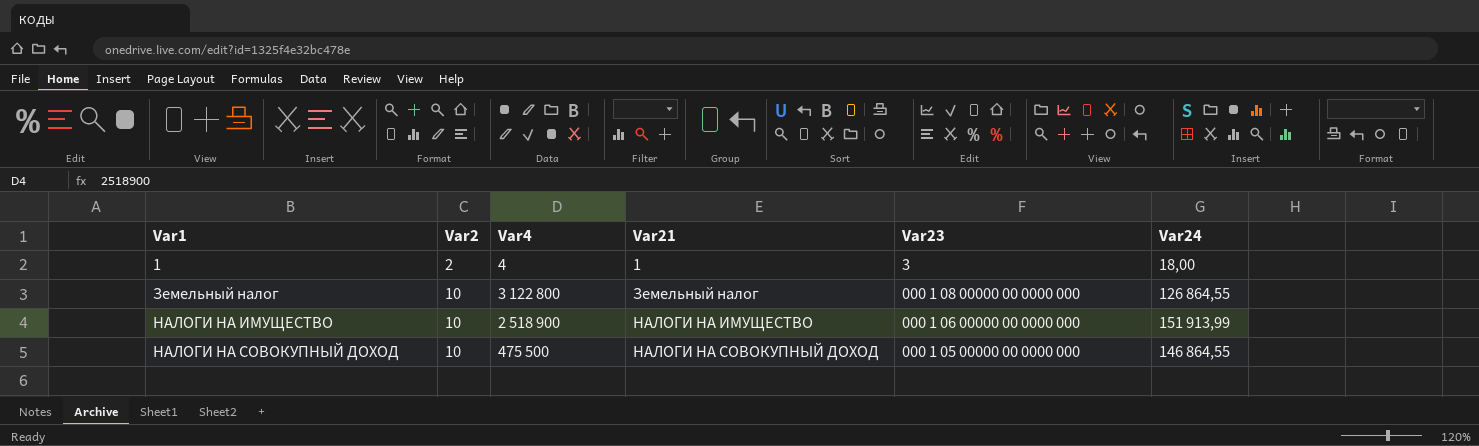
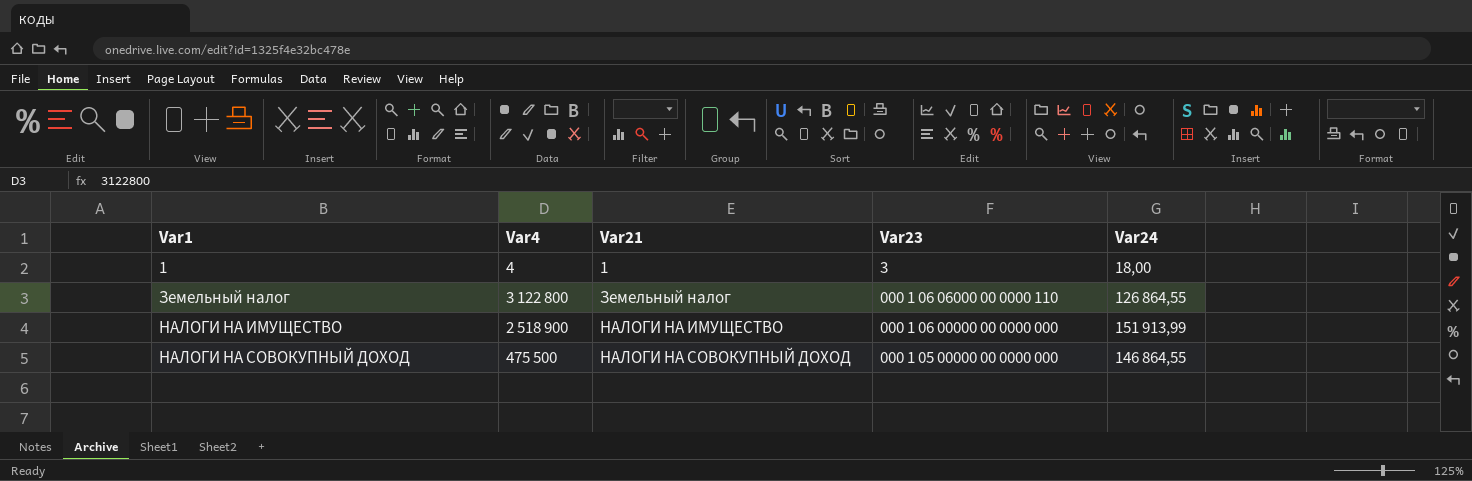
column Var2 | position: 2 -> none
Земельный налог | Var23: 000 1 08 00000 00 0000 000 -> 000 1 06 06000 00 0000 110

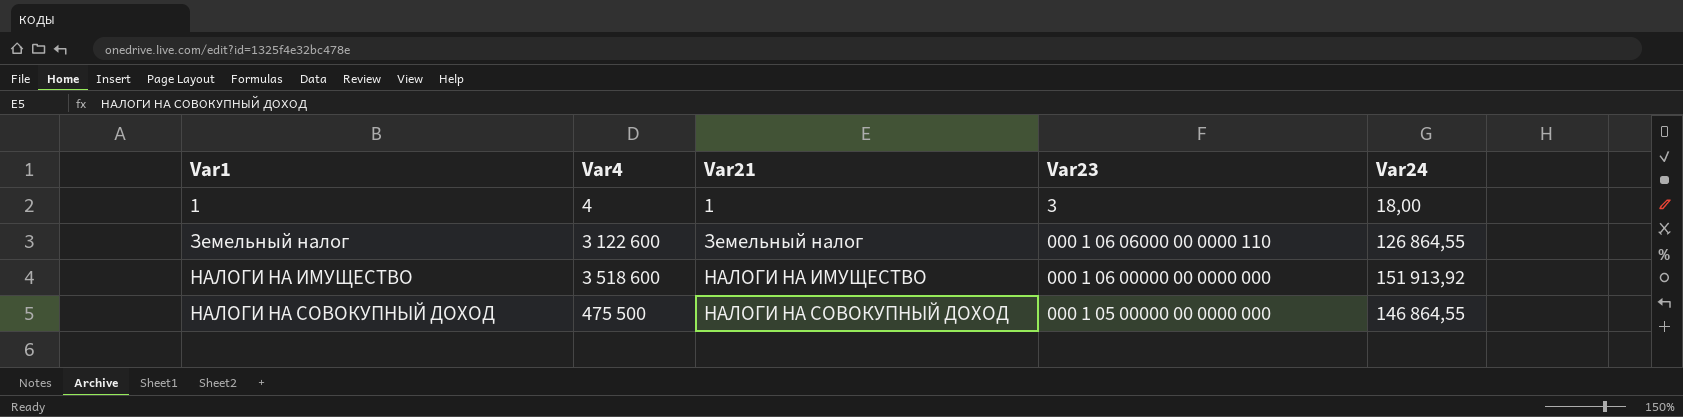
Земельный налог | Var4: 3 122 800 -> 3 122 600
НАЛОГИ НА ИМУЩЕСТВО | Var4: 2 518 900 -> 3 518 600
НАЛОГИ НА ИМУЩЕСТВО | Var24: 151 913,99 -> 151 913,92

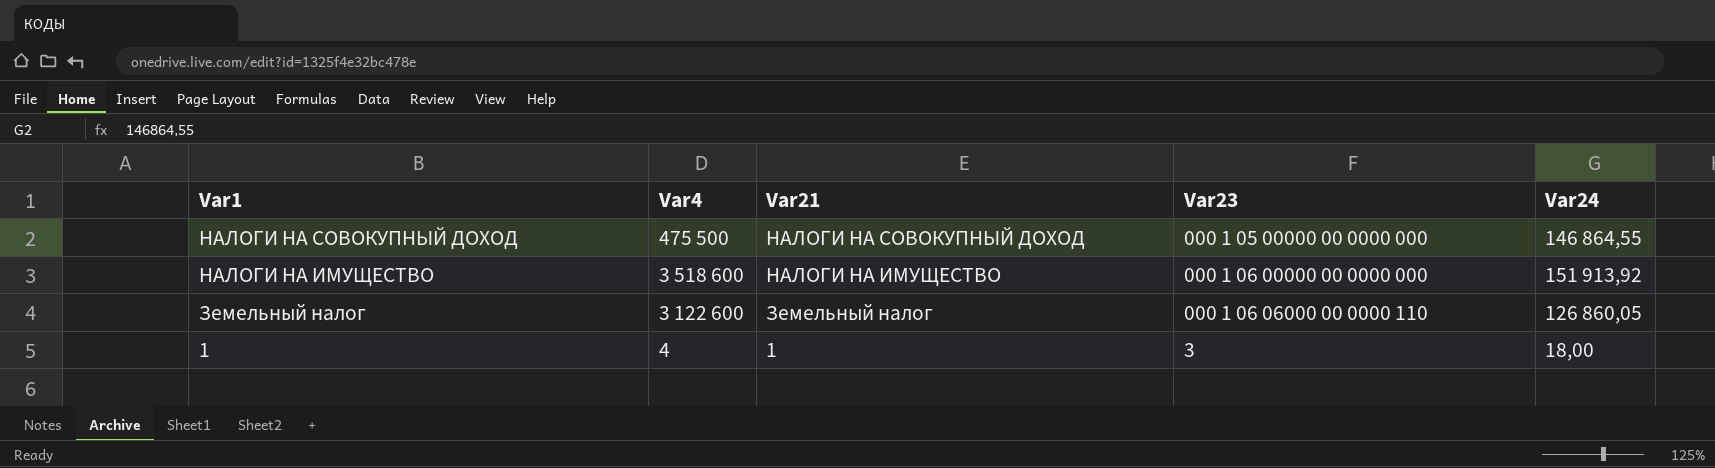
row order: Var1 ascending -> Var1 descending
Земельный налог | Var24: 126 864,55 -> 126 860,05

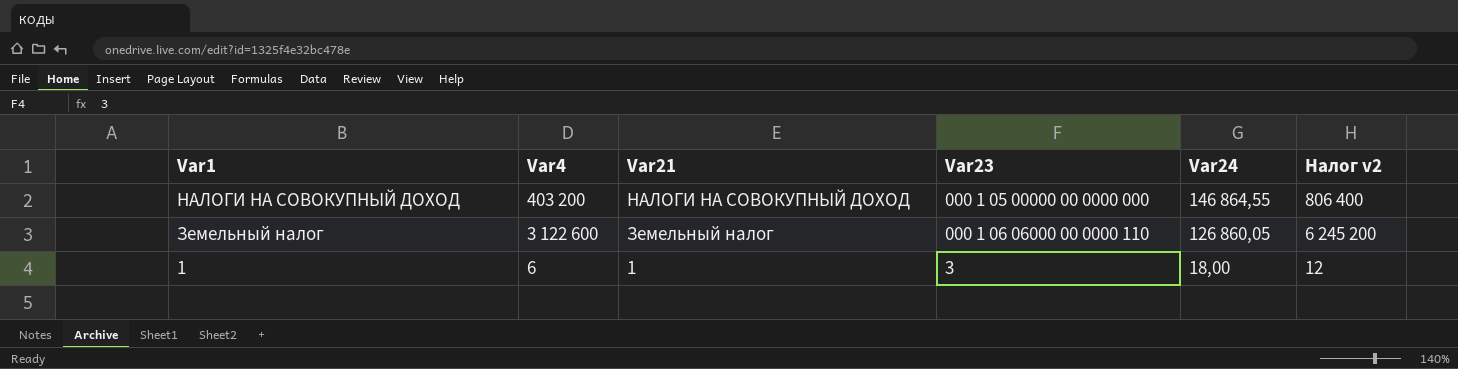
column Налог v2 | formula: none -> [Var4] * 2
row НАЛОГИ НА ИМУЩЕСТВО: 3 518 600 | НАЛОГИ НА ИМУЩЕСТВО | 000 1 06 00000 00 0000 000 | 151 913,92 -> none
НАЛОГИ НА СОВОКУПНЫЙ ДОХОД | Var4: 475 500 -> 403 200
1 | Var4: 4 -> 6

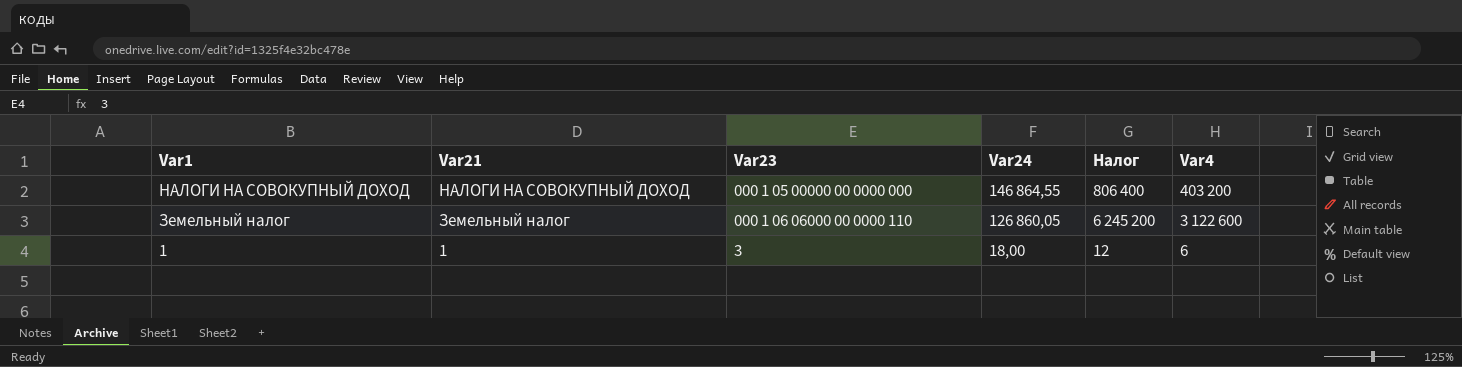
column name: Налог v2 -> Налог
column Var4 | position: 2 -> 6

